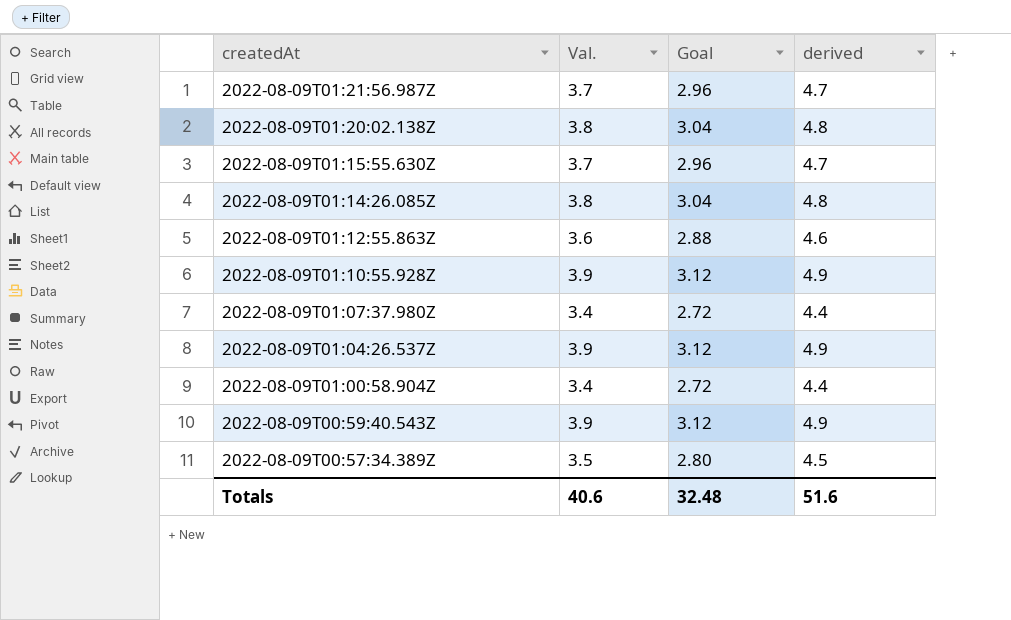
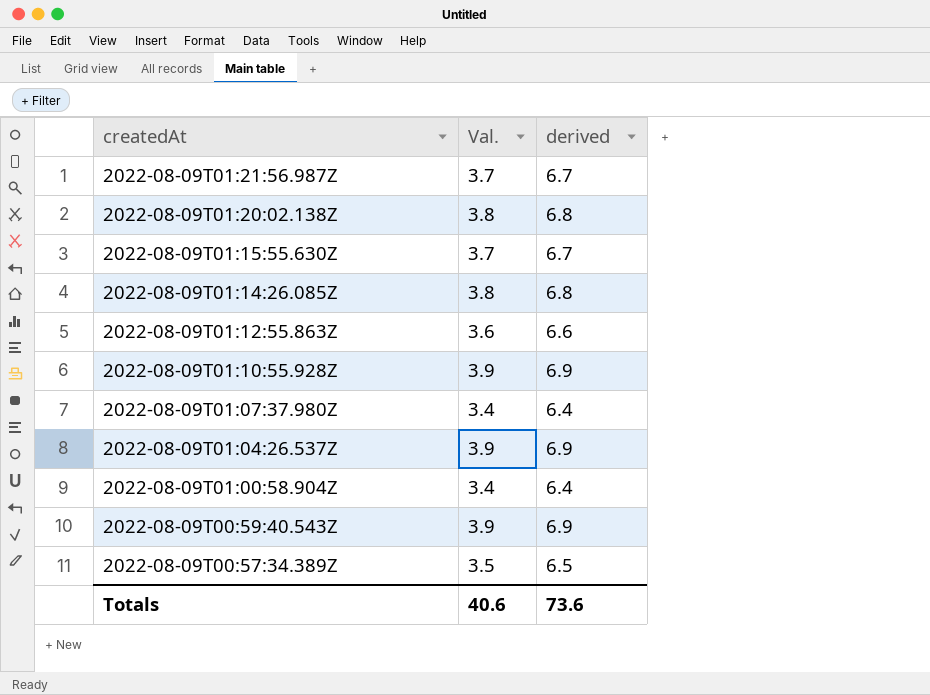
column Goal | formula: [Val.] * 0.8 -> none
column derived | formula: [Val.] + 1 -> [Val.] + 3
Totals | derived: 51.6 -> 73.6

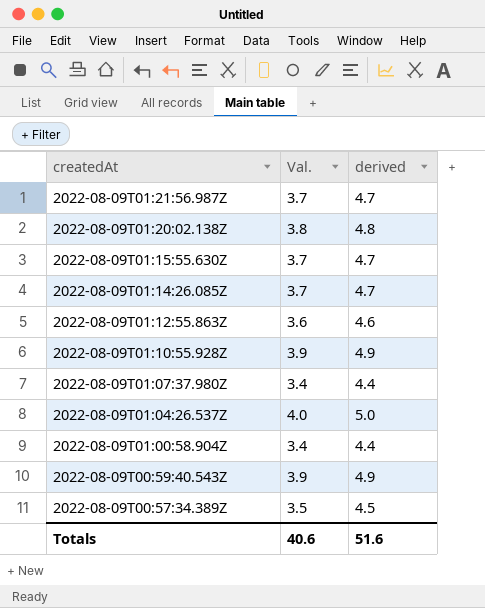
column derived | formula: [Val.] + 3 -> [Val.] + 1
2022-08-09T01:14:26.085Z | Val.: 3.8 -> 3.7
2022-08-09T01:04:26.537Z | Val.: 3.9 -> 4.0
Totals | derived: 73.6 -> 51.6

